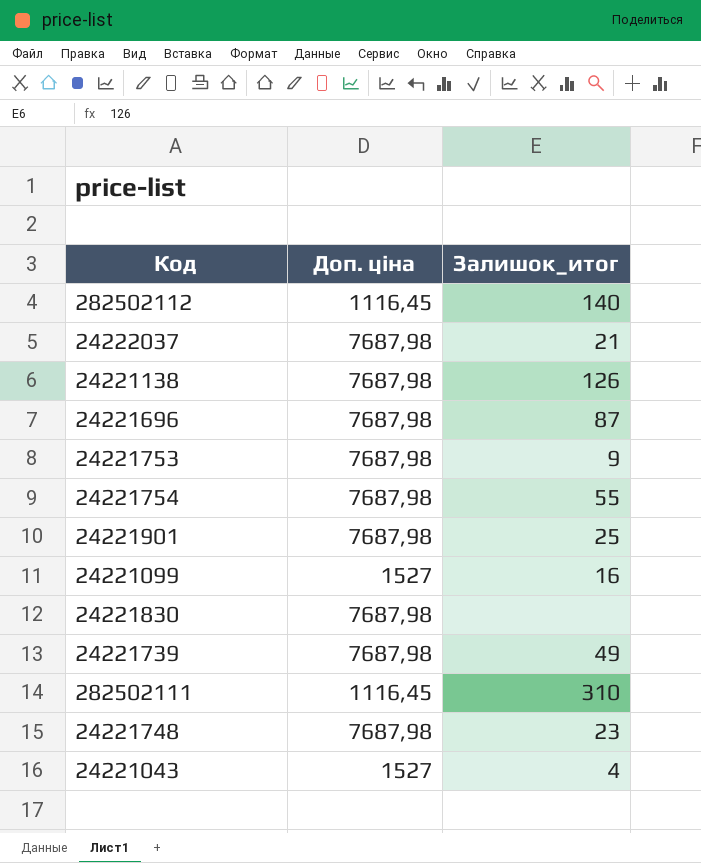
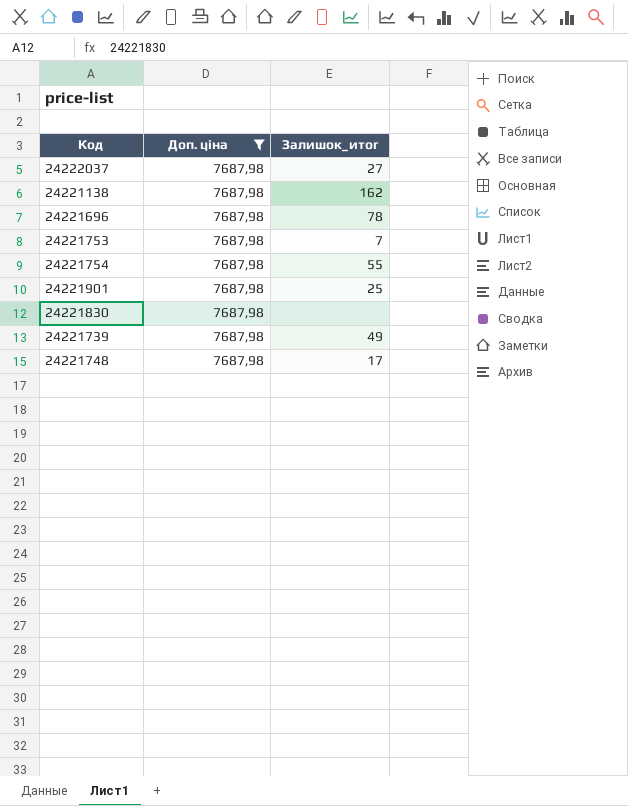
filter: none -> Доп. ціна = 7687,98
24222037 | Залишок_итог: 21 -> 27
24221138 | Залишок_итог: 126 -> 162
24221696 | Залишок_итог: 87 -> 78
24221753 | Залишок_итог: 9 -> 7
24221748 | Залишок_итог: 23 -> 17

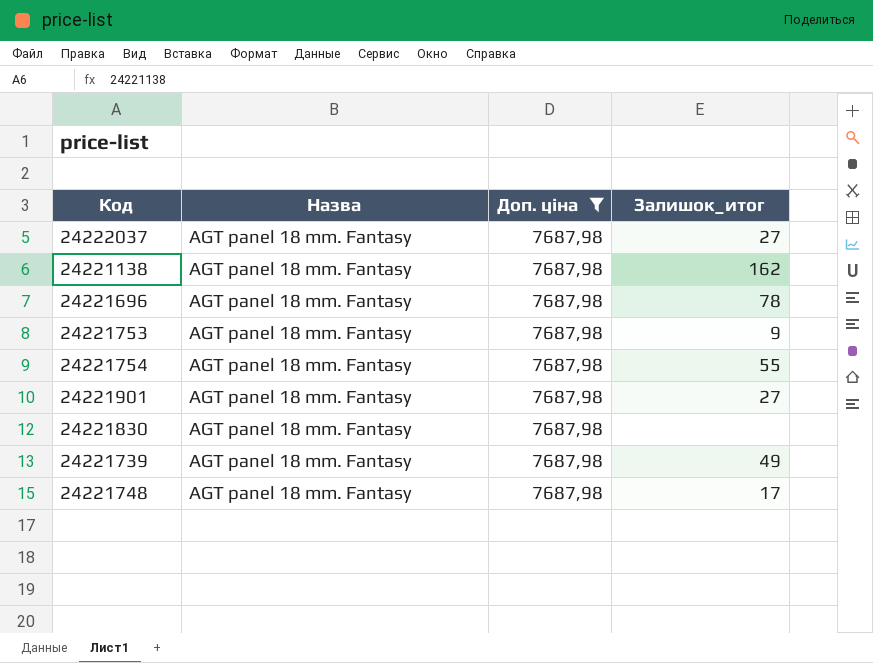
column Назва | position: none -> 2
24221753 | Залишок_итог: 7 -> 9
24221901 | Залишок_итог: 25 -> 27

